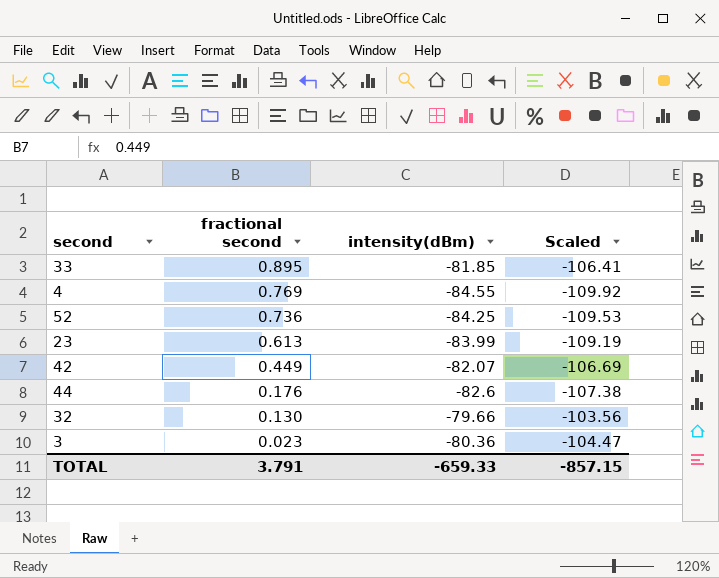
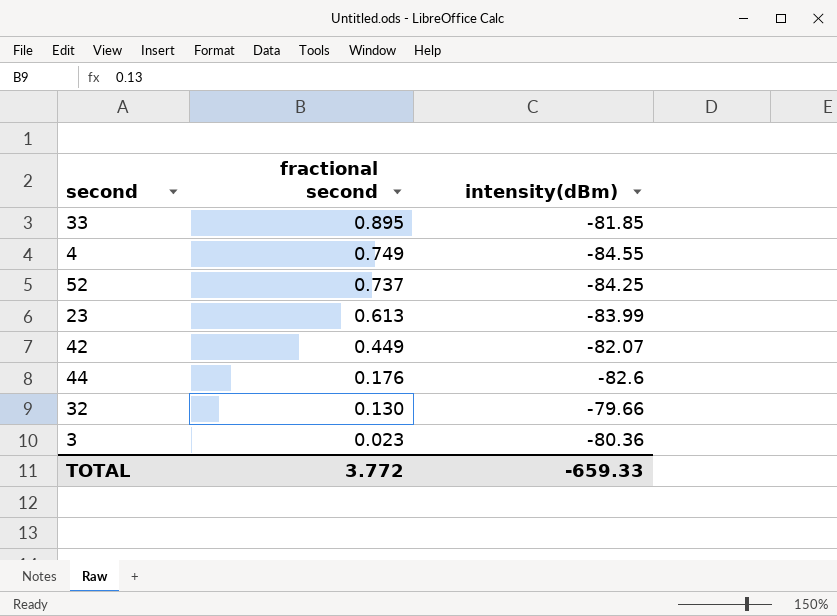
column Scaled | formula: [intensity(dBm)] * 1.3 -> none
4 | fractional second: 0.769 -> 0.749
52 | fractional second: 0.736 -> 0.737
TOTAL | fractional second: 3.791 -> 3.772

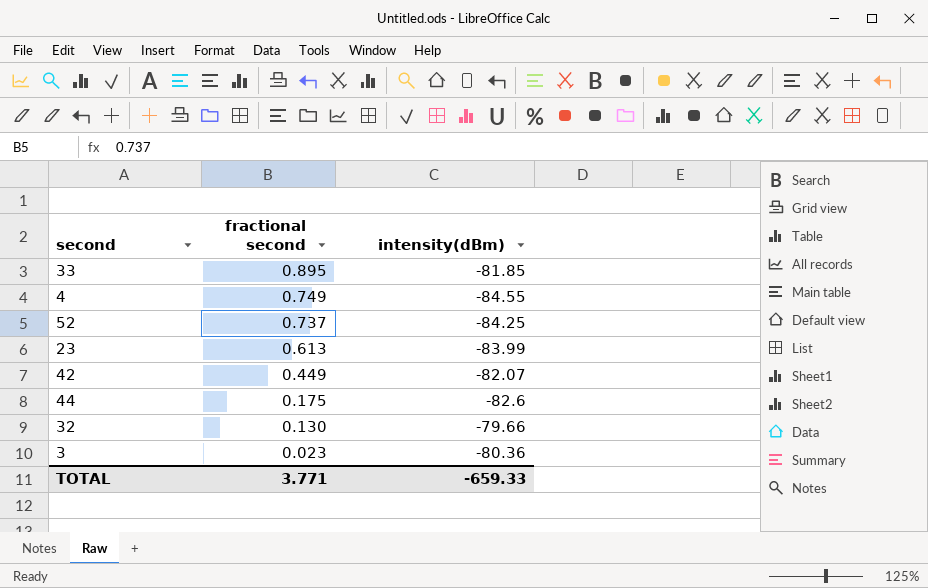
44 | fractional second: 0.176 -> 0.175
TOTAL | fractional second: 3.772 -> 3.771

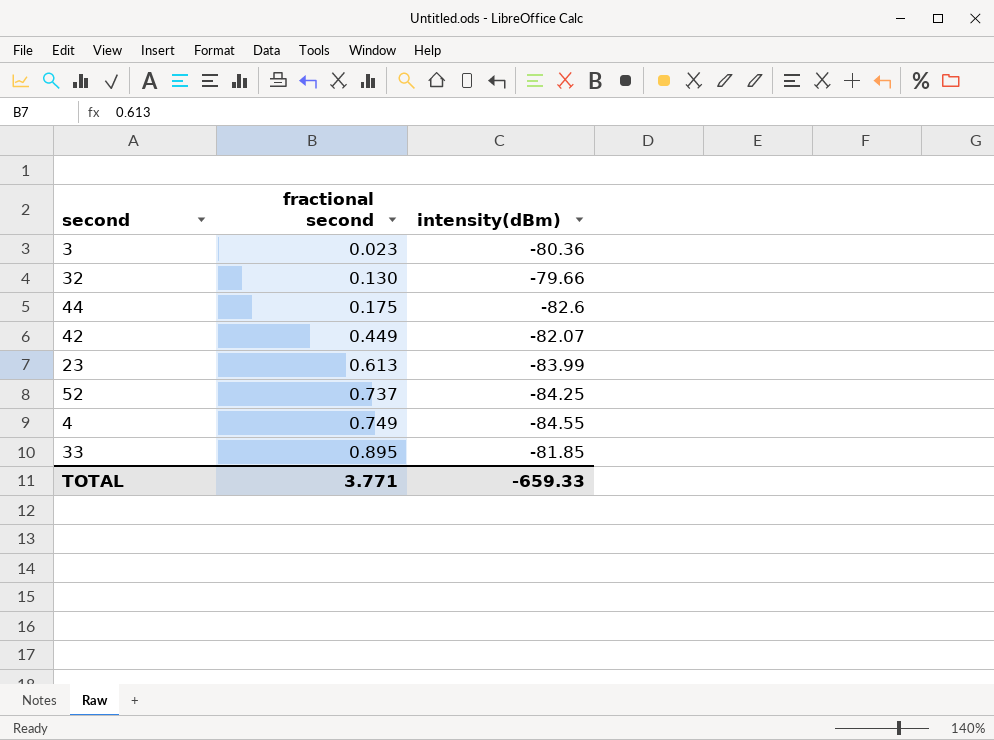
row order: fractional second descending -> fractional second ascending

